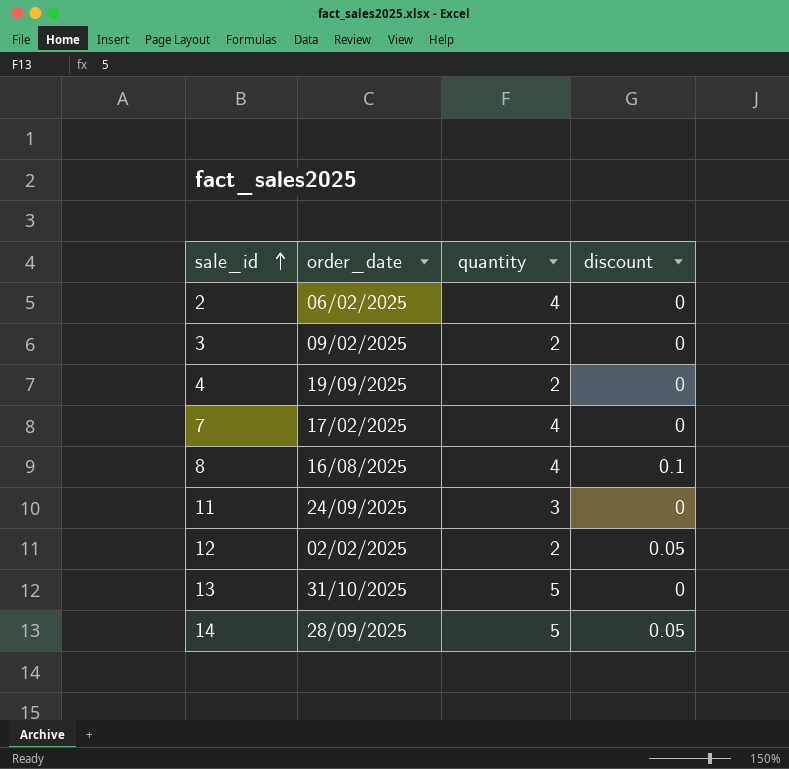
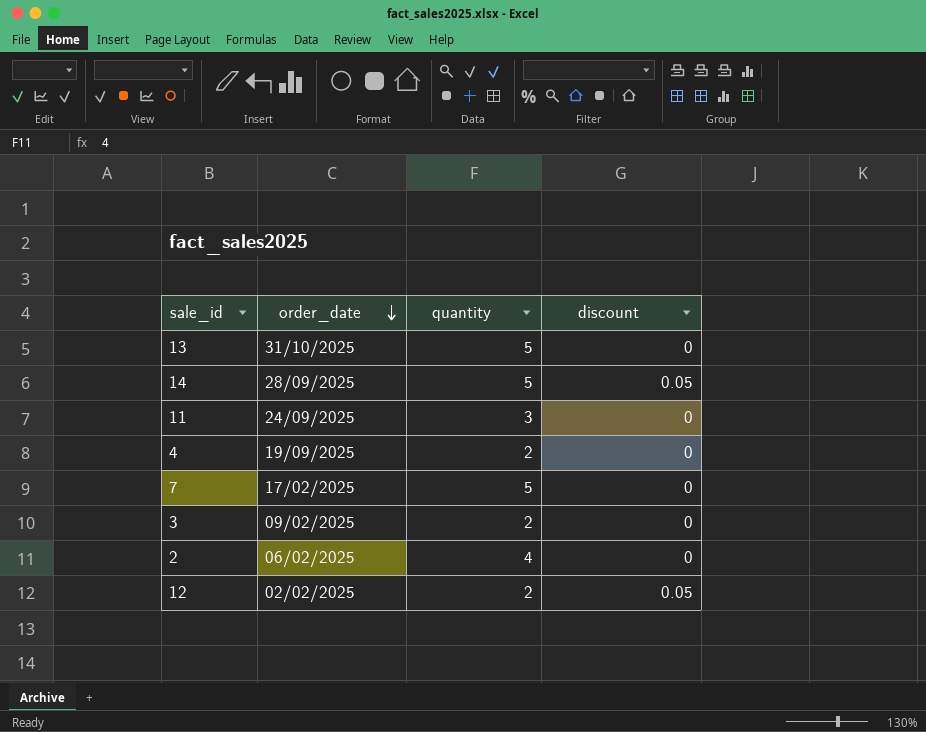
row order: sale_id ascending -> order_date descending
row 8: 16/08/2025 | 4 | 0.1 -> none
7 | quantity: 4 -> 5

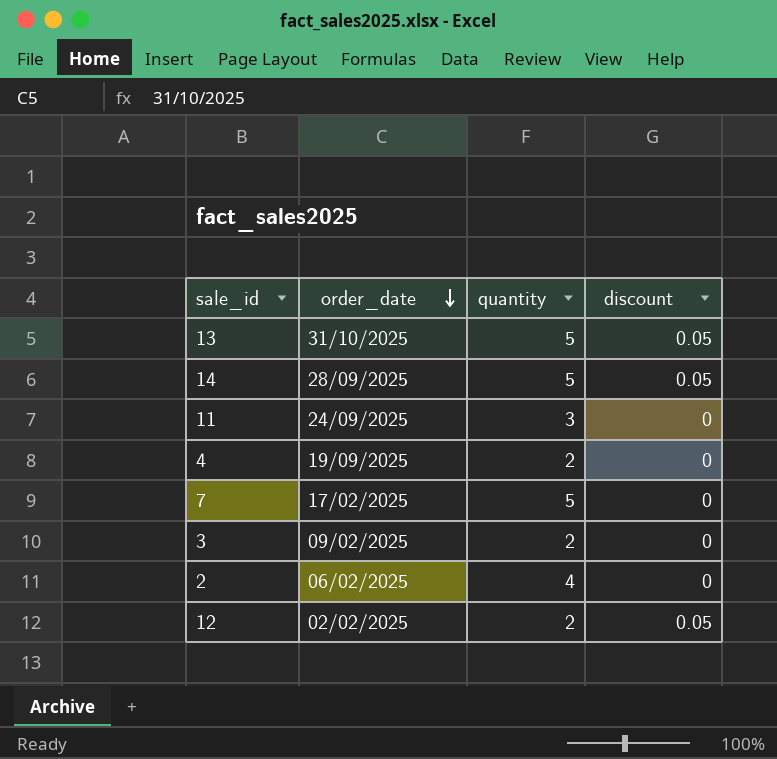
13 | discount: 0 -> 0.05

